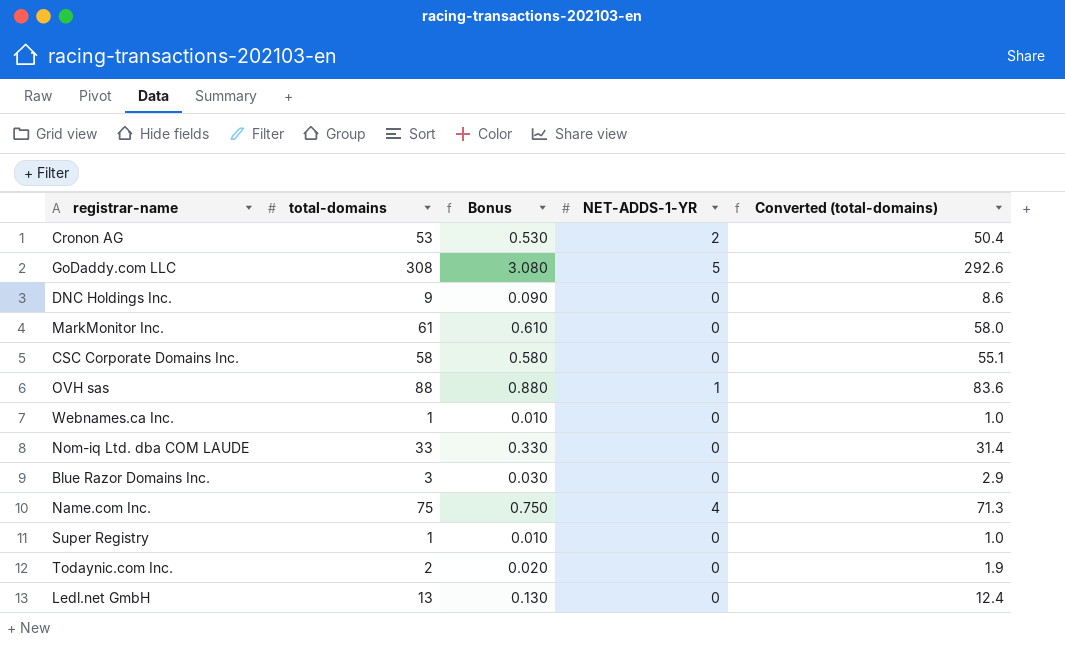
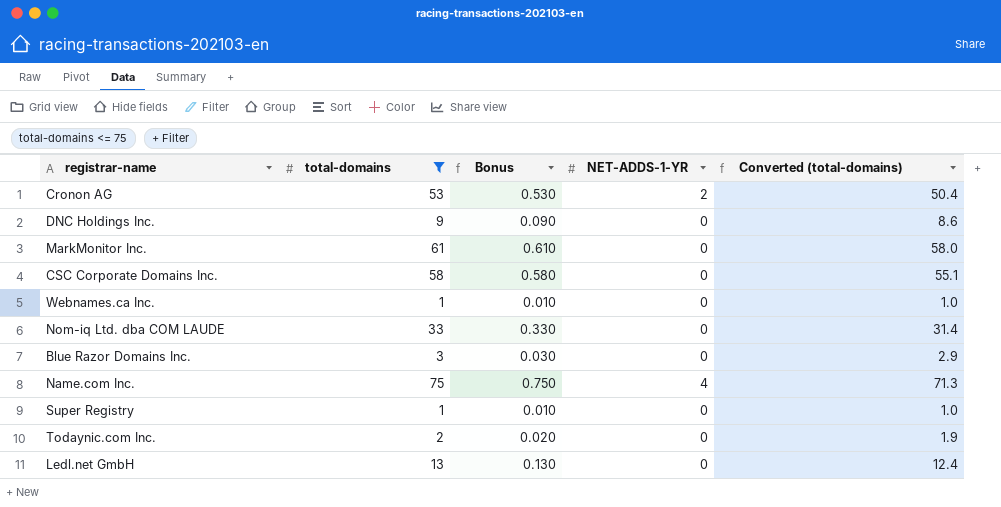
filter: none -> total-domains <= 75

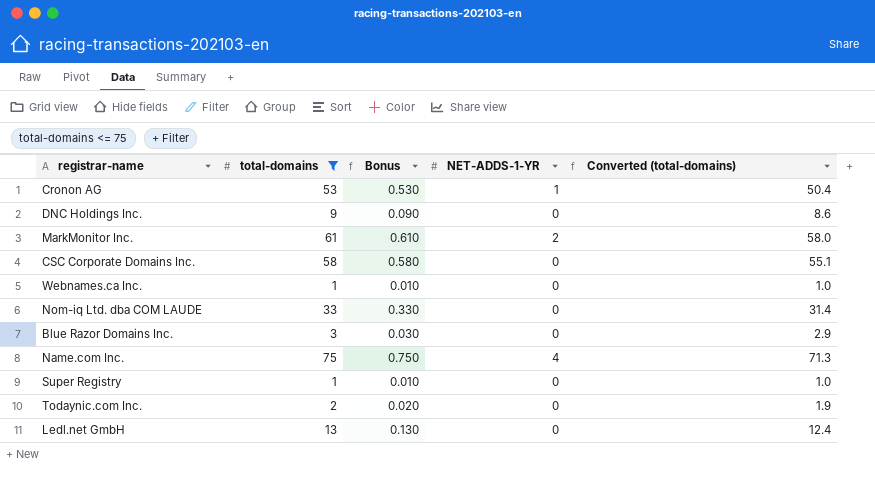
Cronon AG | NET-ADDS-1-YR: 2 -> 1
MarkMonitor Inc. | NET-ADDS-1-YR: 0 -> 2

